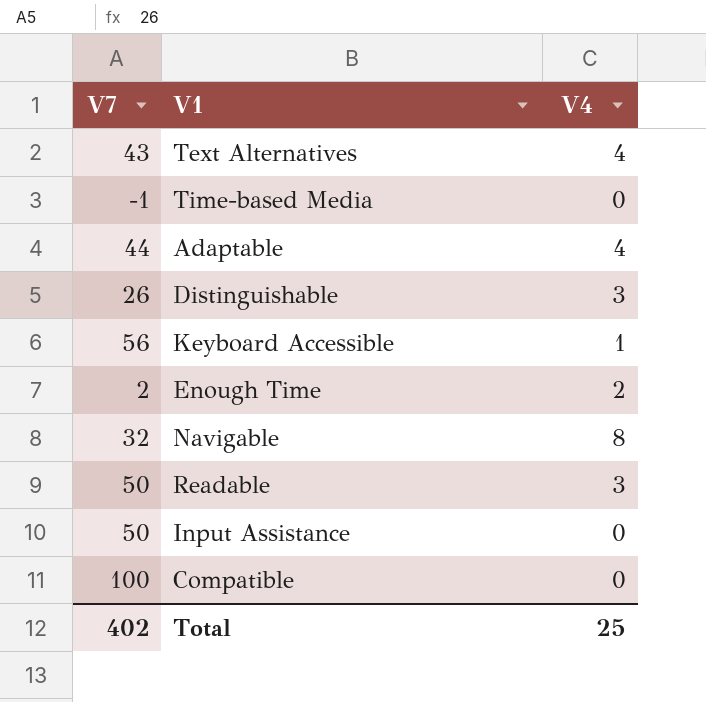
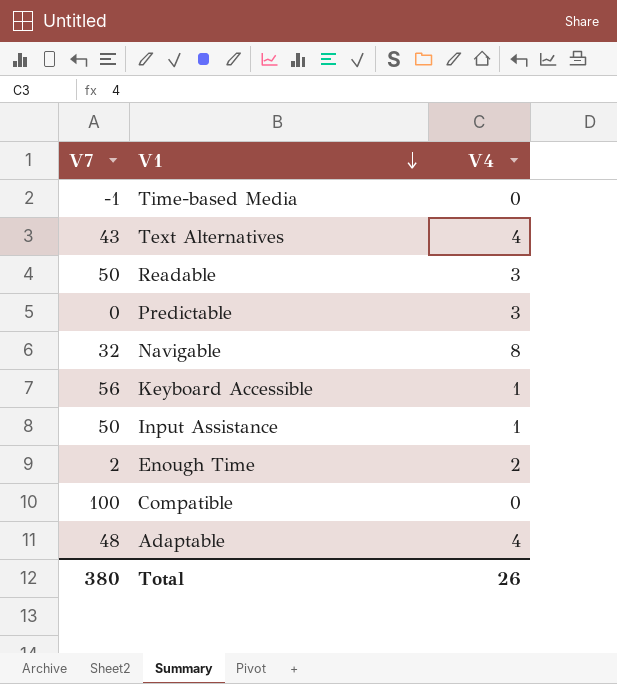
row order: none -> V1 descending
row Distinguishable: 26 | 3 -> none
row Predictable: none -> 0 | 3
Input Assistance | V4: 0 -> 1
Adaptable | V7: 44 -> 48
Total | V7: 402 -> 380
Total | V4: 25 -> 26

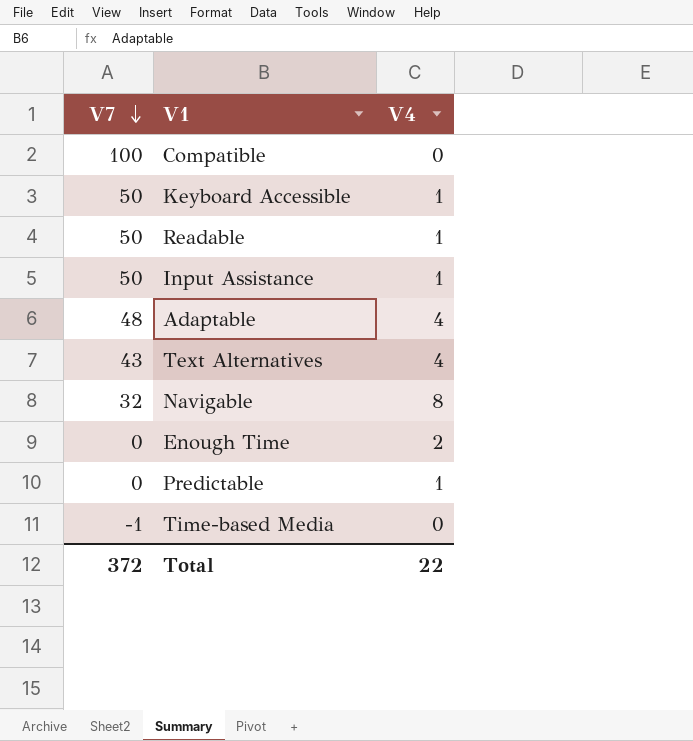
row order: V1 descending -> V7 descending
Keyboard Accessible | V7: 56 -> 50
Readable | V4: 3 -> 1
Enough Time | V7: 2 -> 0
Predictable | V4: 3 -> 1
Total | V7: 380 -> 372
Total | V4: 26 -> 22

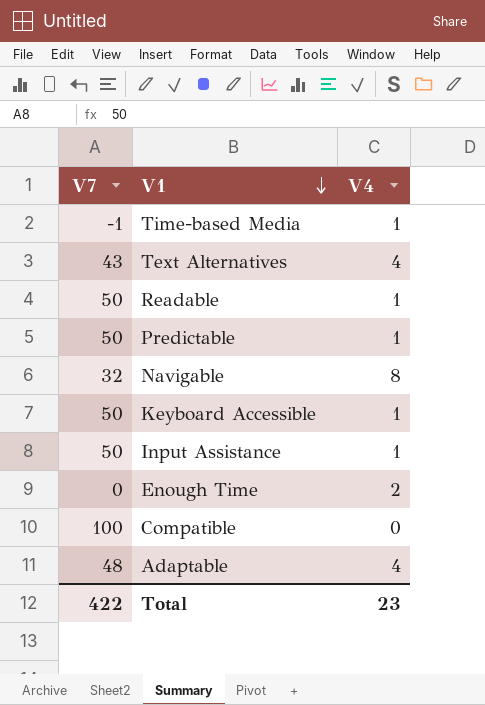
row order: V7 descending -> V1 descending
Time-based Media | V4: 0 -> 1
Predictable | V7: 0 -> 50
Total | V7: 372 -> 422
Total | V4: 22 -> 23

